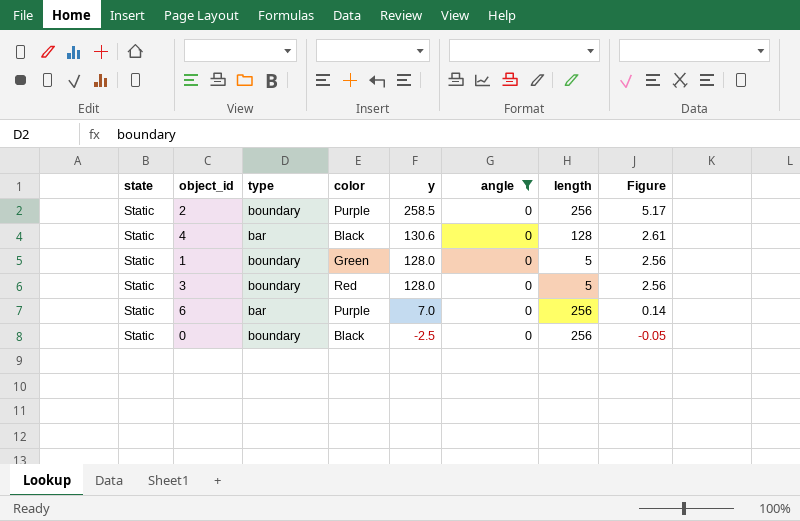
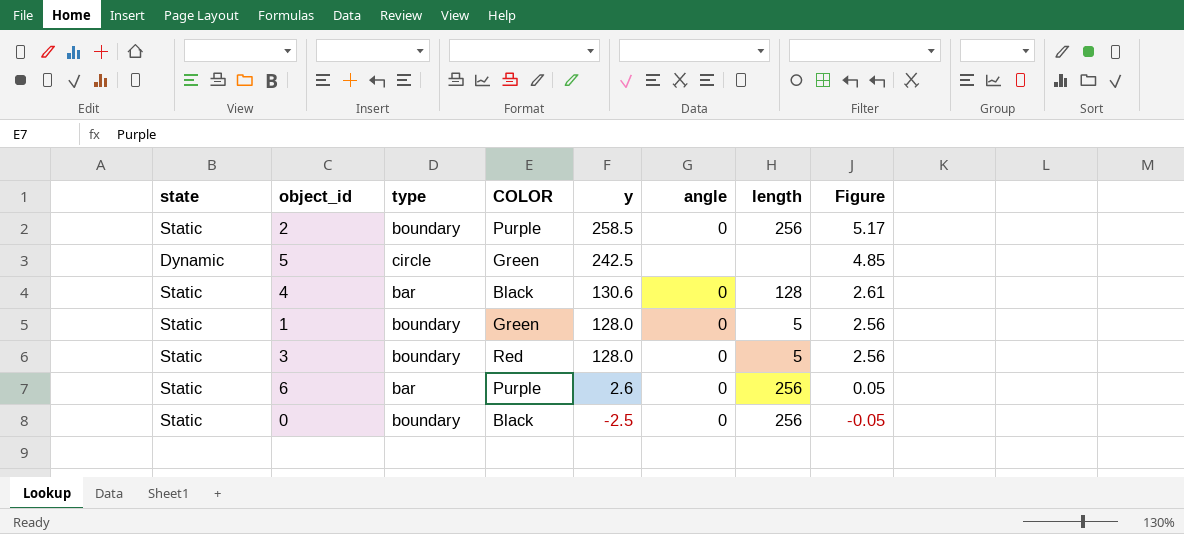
filter: angle = 0 -> none
column name: color -> COLOR
6 | y: 7.0 -> 2.6
6 | Figure: 0.14 -> 0.05

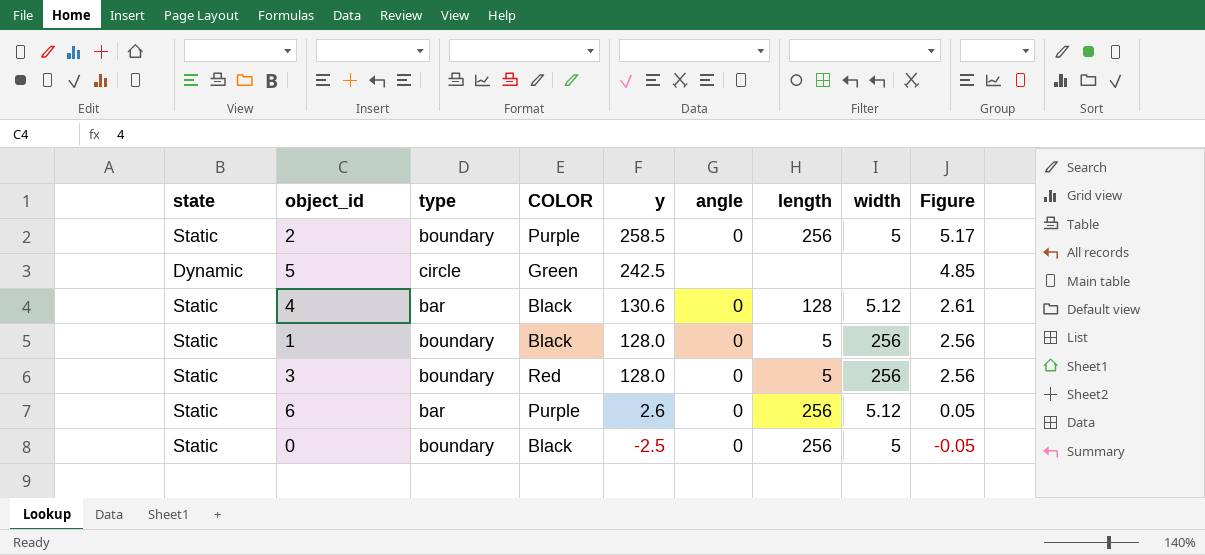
column width | position: none -> 8
1 | COLOR: Green -> Black

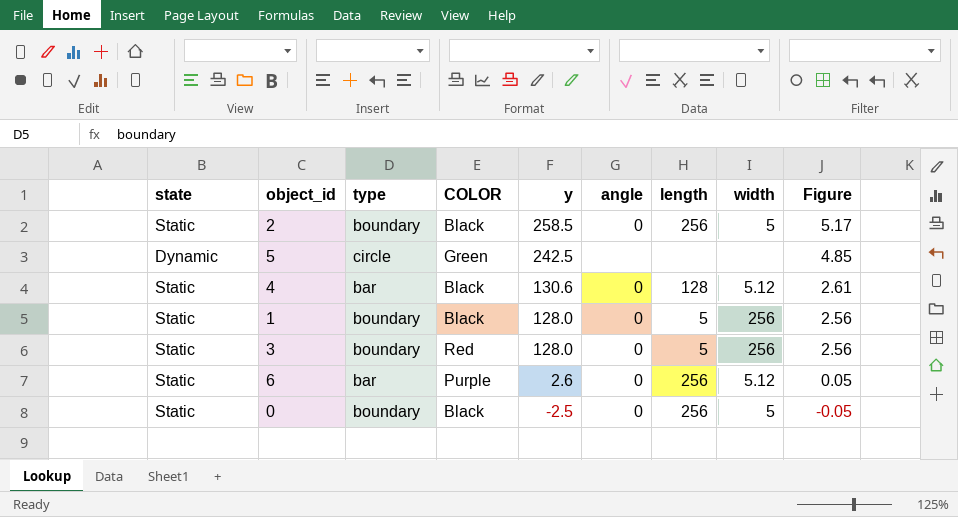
2 | COLOR: Purple -> Black

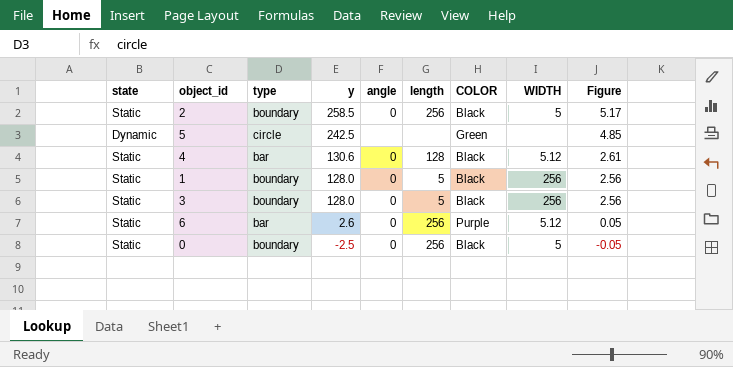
column COLOR | position: 4 -> 7
column name: width -> WIDTH
3 | COLOR: Red -> Black

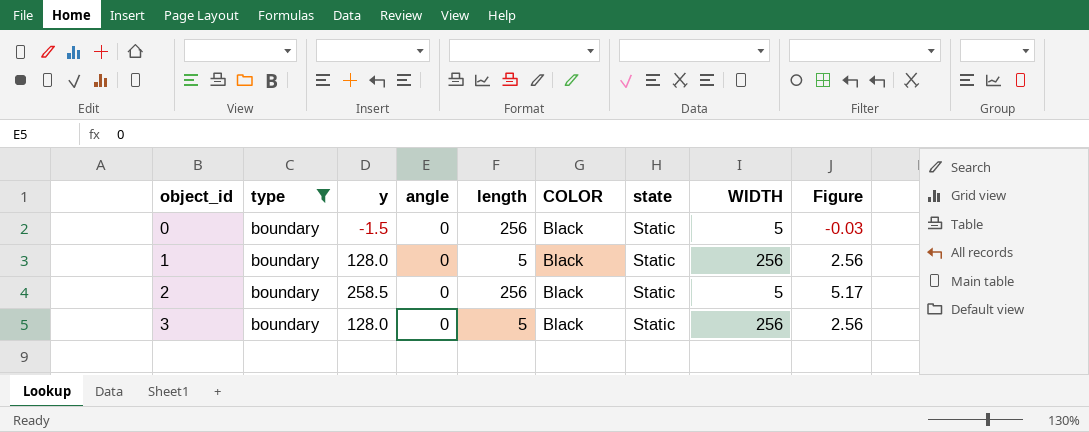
filter: none -> type = boundary
row order: y descending -> object_id ascending
column state | position: 1 -> 7
0 | y: -2.5 -> -1.5
0 | Figure: -0.05 -> -0.03

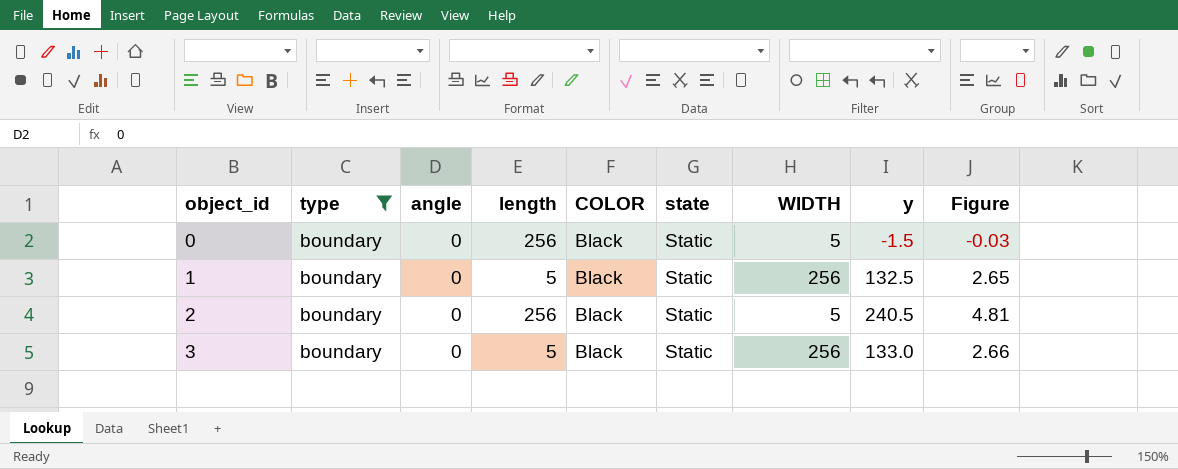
column y | position: 3 -> 8
1 | y: 128.0 -> 132.5
1 | Figure: 2.56 -> 2.65
2 | y: 258.5 -> 240.5
2 | Figure: 5.17 -> 4.81
3 | y: 128.0 -> 133.0
3 | Figure: 2.56 -> 2.66

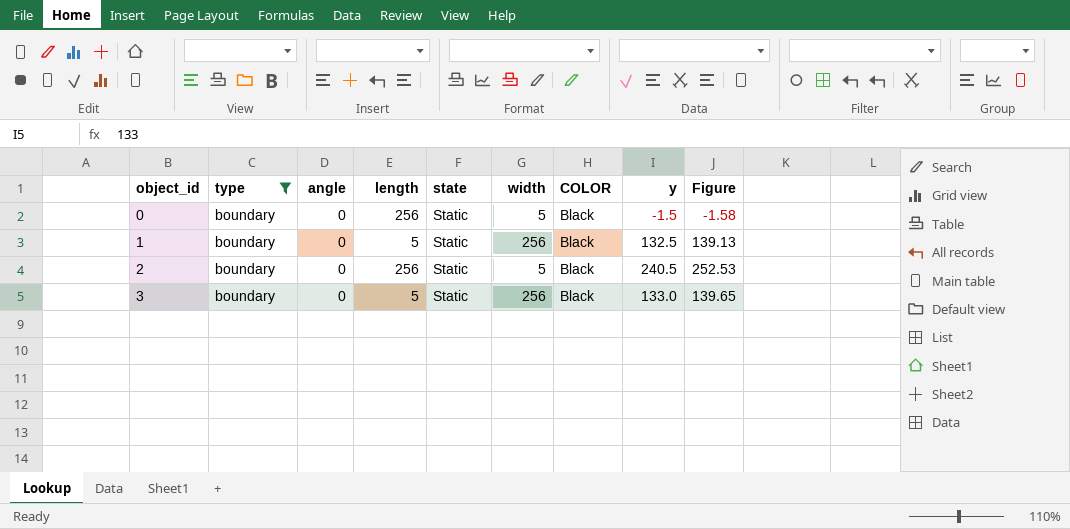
column name: WIDTH -> width
column COLOR | position: 5 -> 7
column Figure | formula: [y] * 0.02 -> [y] * 1.05

